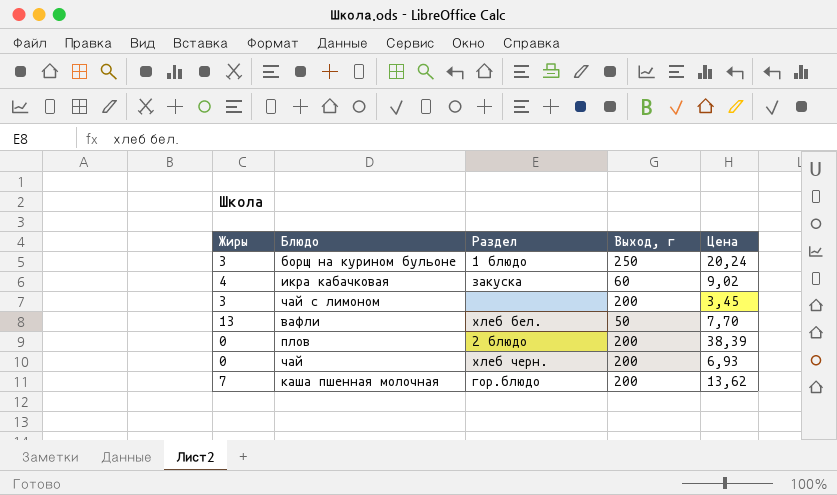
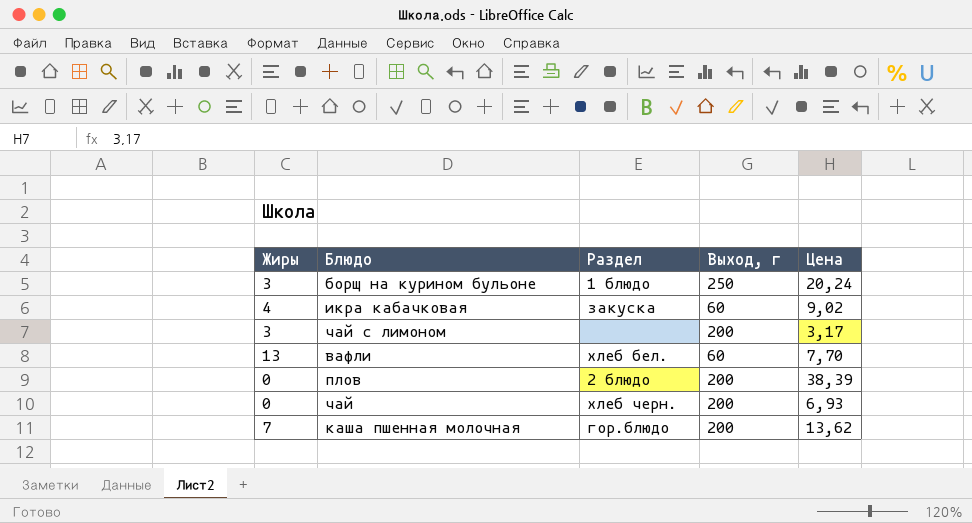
чай с лимоном | Цена: 3,45 -> 3,17
вафли | Выход, г: 50 -> 60

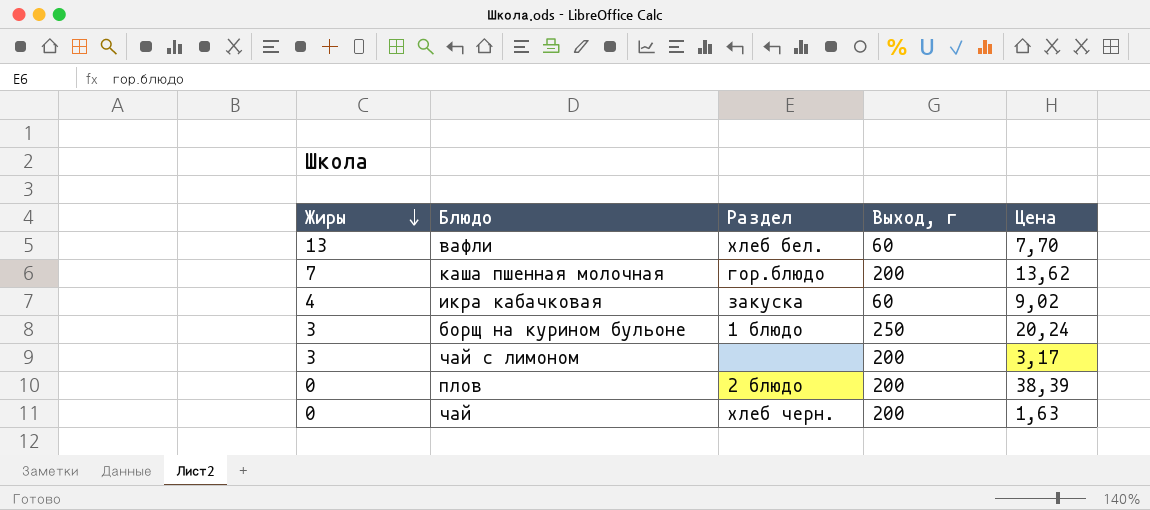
row order: none -> Жиры descending
чай | Цена: 6,93 -> 1,63

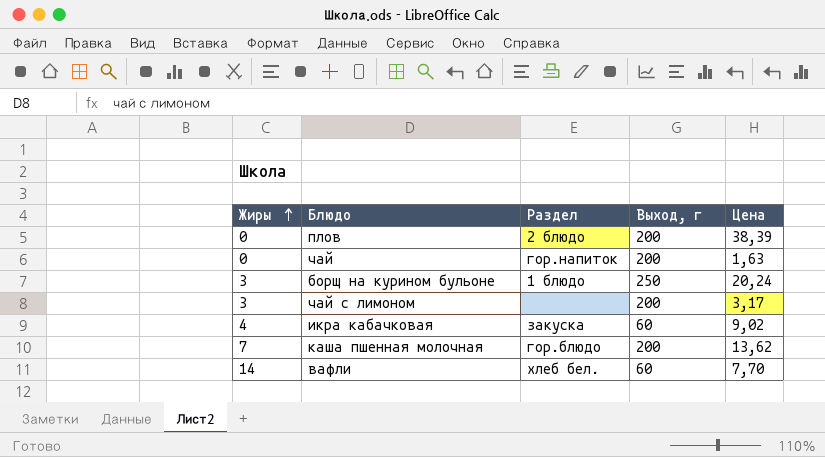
row order: Жиры descending -> Жиры ascending
чай | Раздел: хлеб черн. -> гор.напиток
вафли | Жиры: 13 -> 14

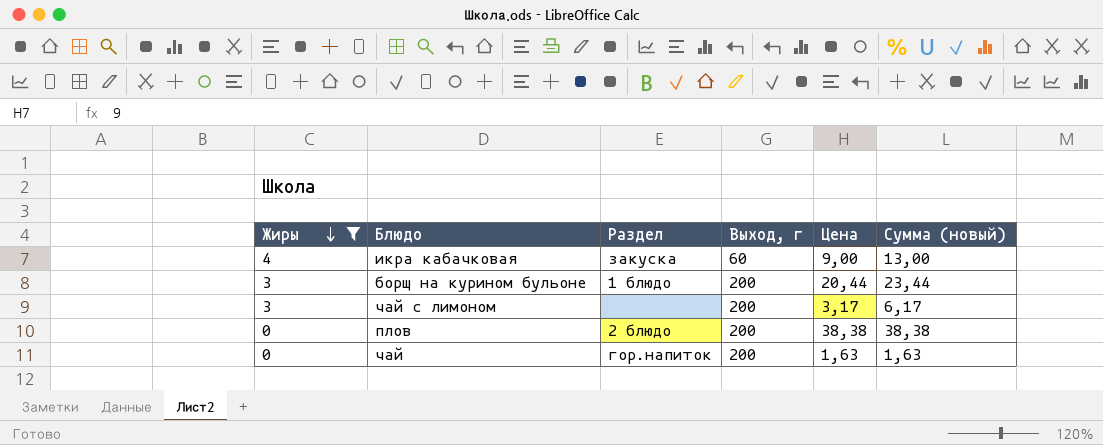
filter: none -> Жиры <= 4
row order: Жиры ascending -> Жиры descending
column Сумма (новый) | formula: none -> [Жиры] + [Цена]
икра кабачковая | Цена: 9,02 -> 9,00
борщ на курином бульоне | Выход, г: 250 -> 200
борщ на курином бульоне | Цена: 20,24 -> 20,44
плов | Цена: 38,39 -> 38,38

